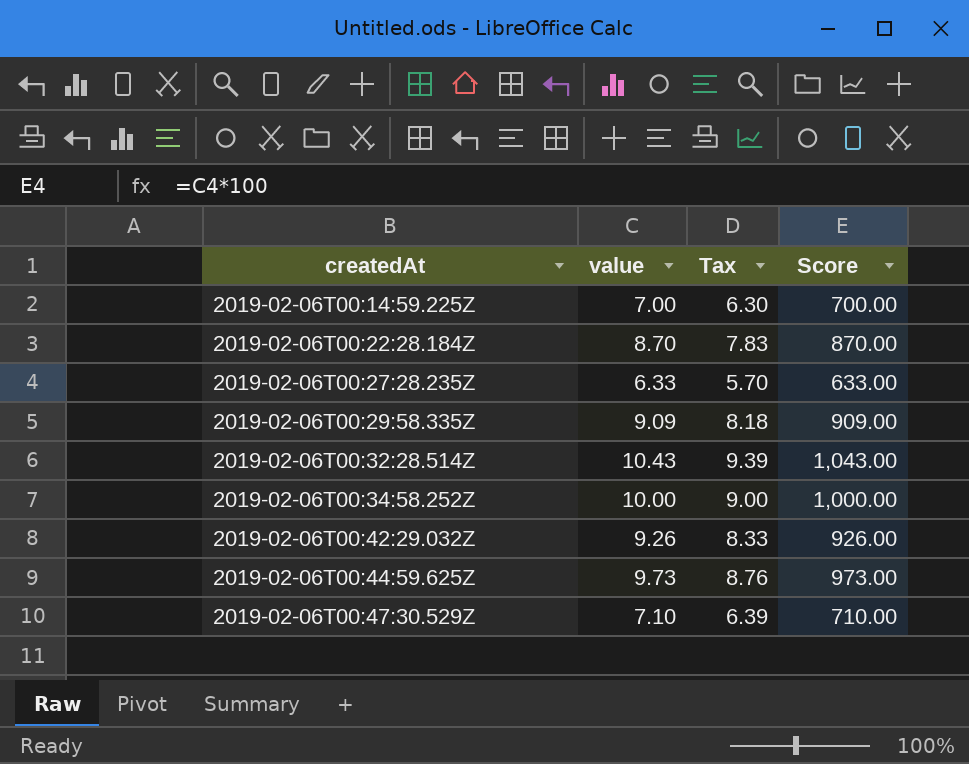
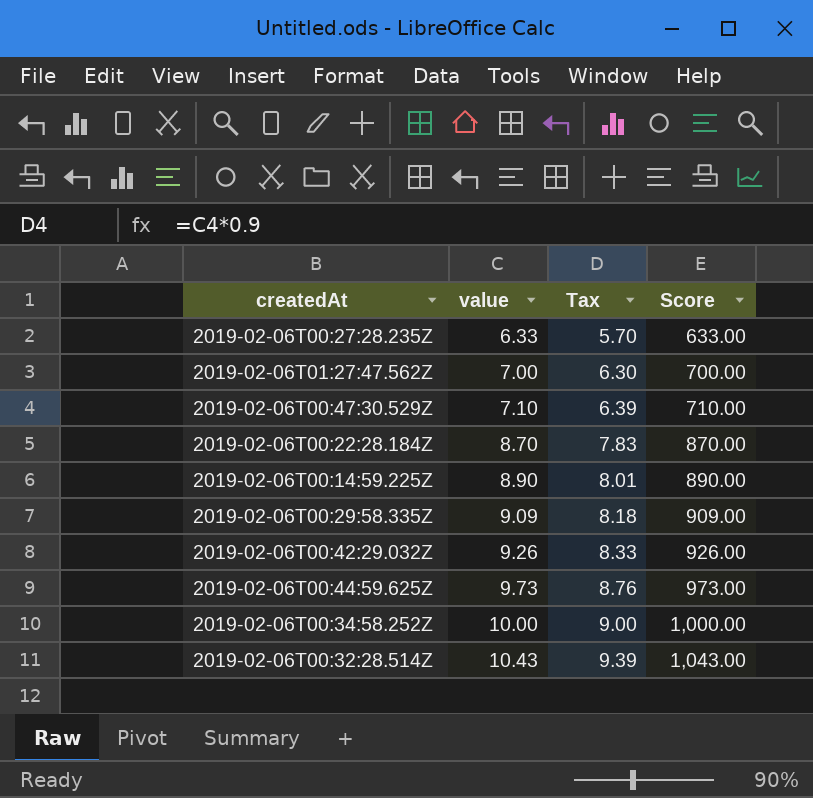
row order: createdAt ascending -> value ascending
row 2019-02-06T01:27:47.562Z: none -> 7.00 | 6.30 | 700.00
2019-02-06T00:14:59.225Z | value: 7.00 -> 8.90
2019-02-06T00:14:59.225Z | Tax: 6.30 -> 8.01
2019-02-06T00:14:59.225Z | Score: 700.00 -> 890.00

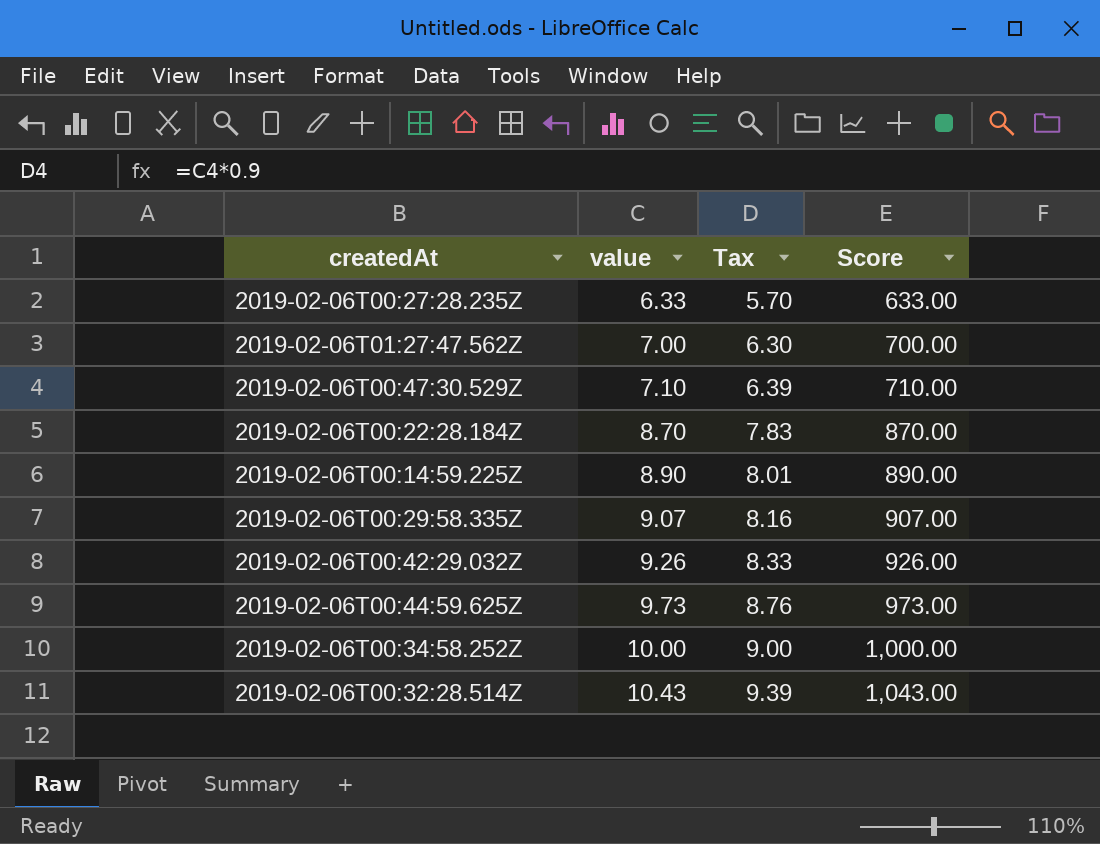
2019-02-06T00:29:58.335Z | value: 9.09 -> 9.07
2019-02-06T00:29:58.335Z | Tax: 8.18 -> 8.16
2019-02-06T00:29:58.335Z | Score: 909.00 -> 907.00

